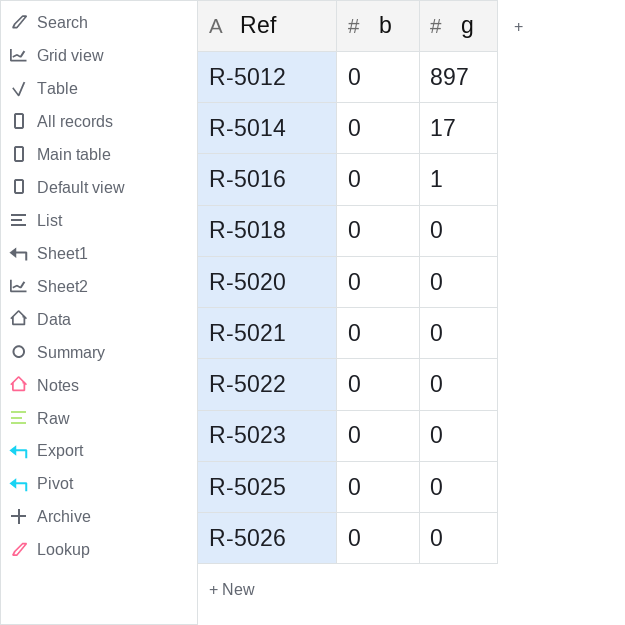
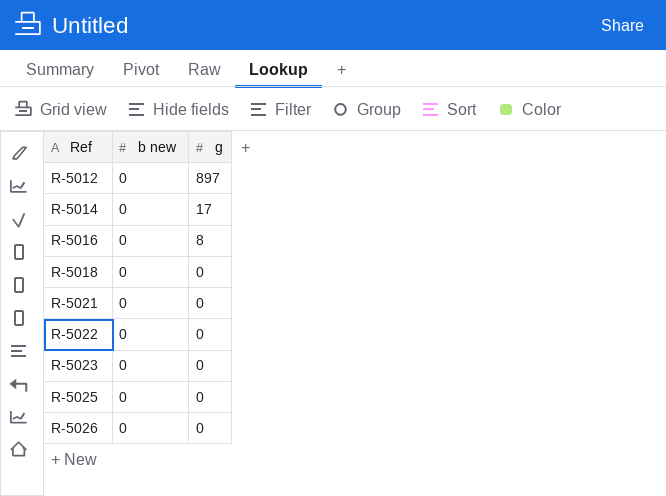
column name: b -> b new
row R-5020: 0 | 0 -> none
R-5016 | g: 1 -> 8

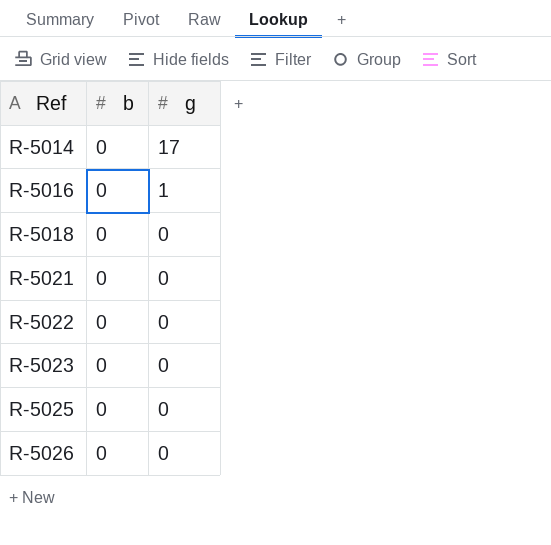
column name: b new -> b
row R-5012: 0 | 897 -> none
R-5016 | g: 8 -> 1

